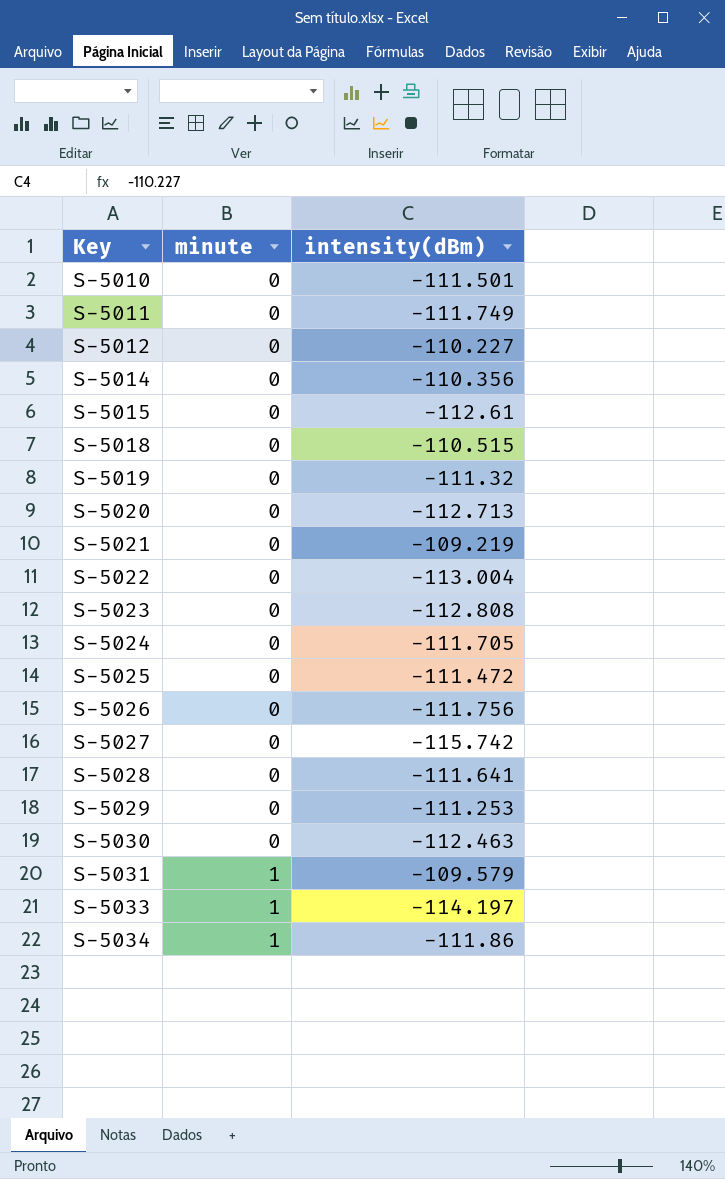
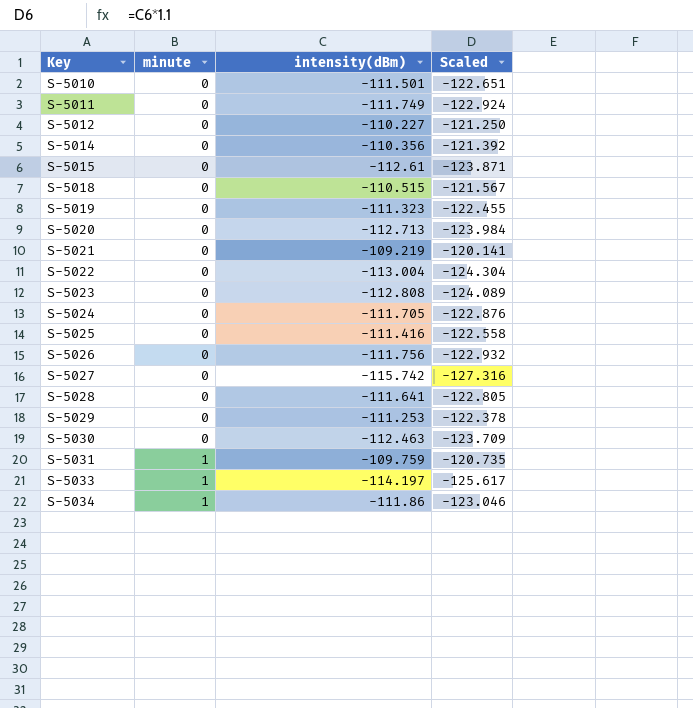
column Scaled | formula: none -> [intensity(dBm)] * 1.1
S-5019 | intensity(dBm): -111.32 -> -111.323
S-5025 | intensity(dBm): -111.472 -> -111.416
S-5031 | intensity(dBm): -109.579 -> -109.759

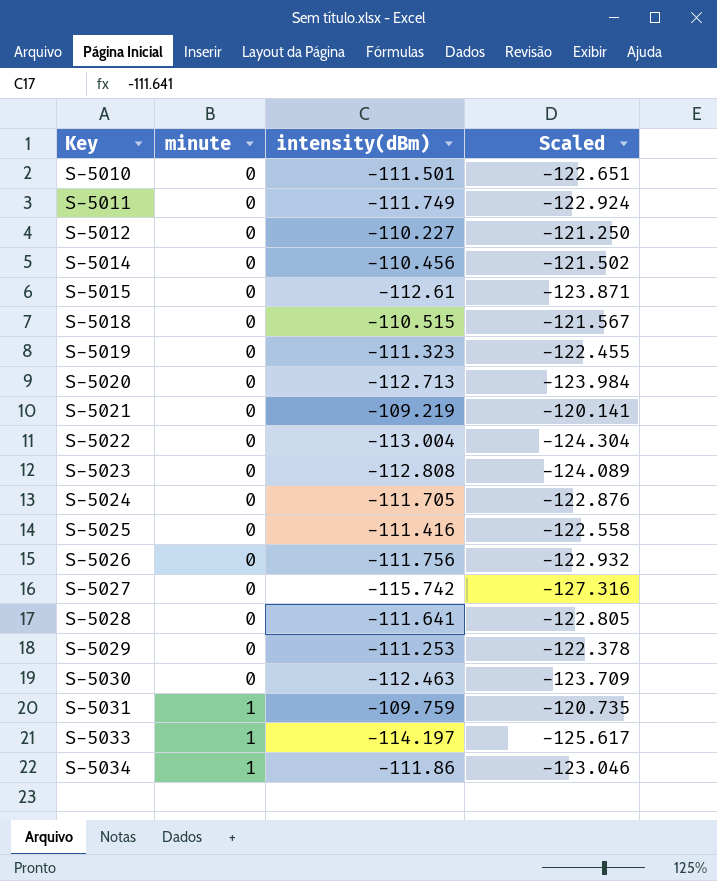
S-5014 | intensity(dBm): -110.356 -> -110.456
S-5014 | Scaled: -121.392 -> -121.502

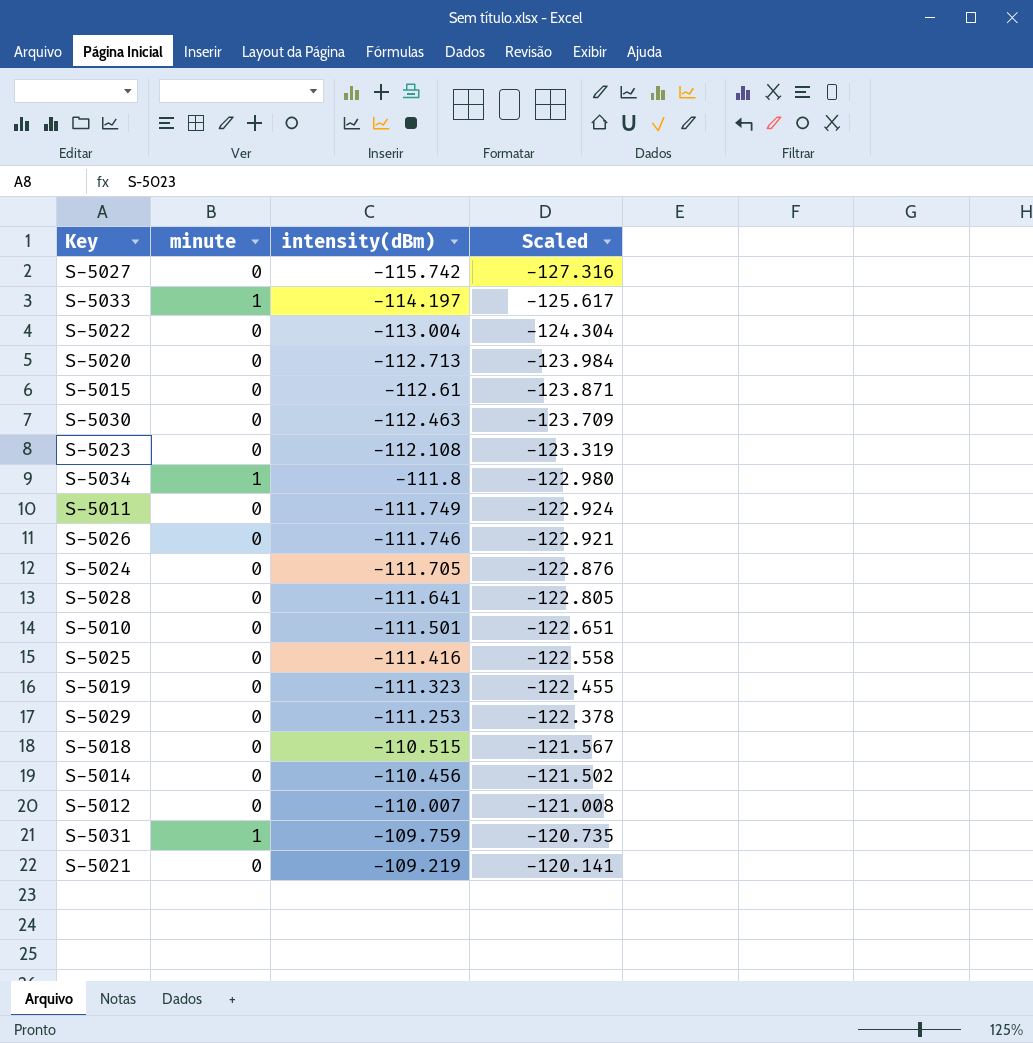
row order: Key ascending -> intensity(dBm) ascending
S-5023 | intensity(dBm): -112.808 -> -112.108
S-5023 | Scaled: -124.089 -> -123.319
S-5034 | intensity(dBm): -111.86 -> -111.8
S-5034 | Scaled: -123.046 -> -122.980
S-5026 | intensity(dBm): -111.756 -> -111.746
S-5026 | Scaled: -122.932 -> -122.921
S-5012 | intensity(dBm): -110.227 -> -110.007
S-5012 | Scaled: -121.250 -> -121.008

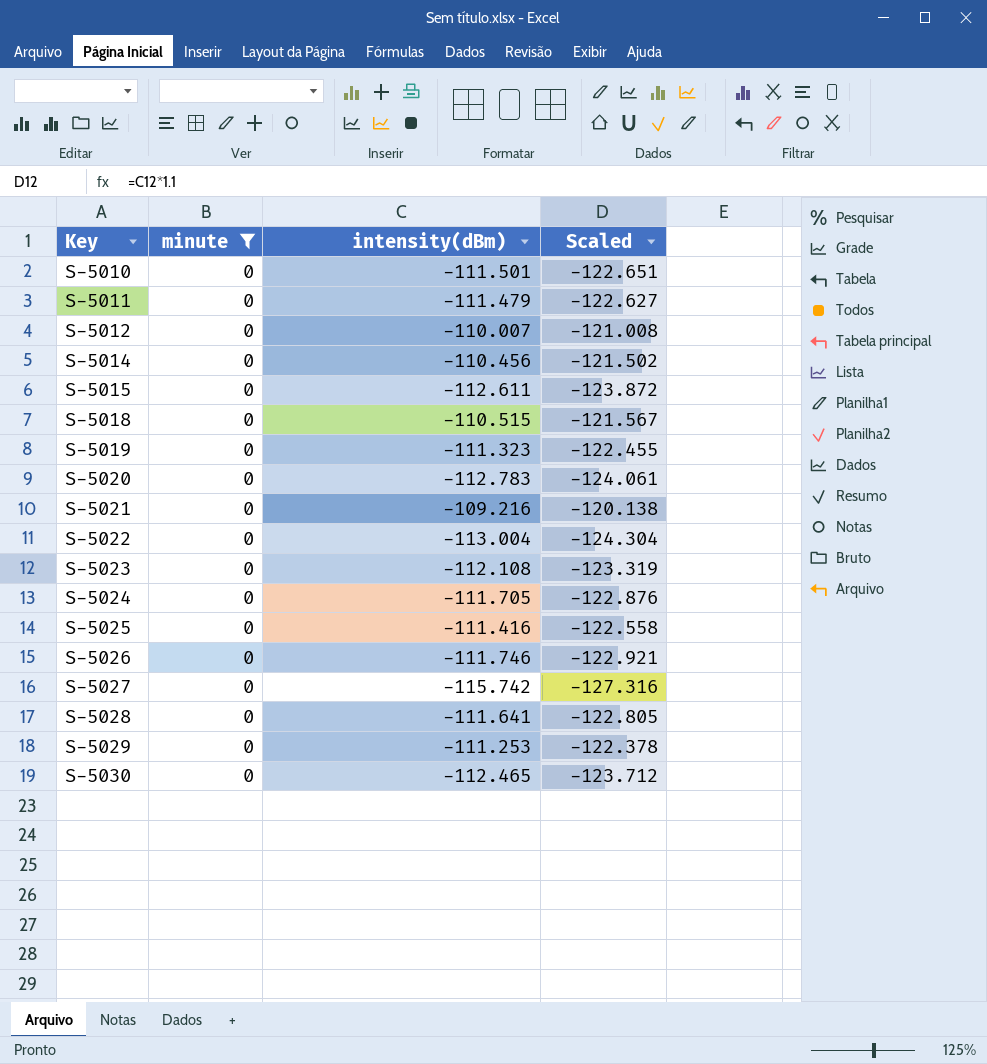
filter: none -> minute = 0
row order: intensity(dBm) ascending -> Key ascending
S-5011 | intensity(dBm): -111.749 -> -111.479
S-5011 | Scaled: -122.924 -> -122.627
S-5015 | intensity(dBm): -112.61 -> -112.611
S-5015 | Scaled: -123.871 -> -123.872
S-5020 | intensity(dBm): -112.713 -> -112.783
S-5020 | Scaled: -123.984 -> -124.061
S-5021 | intensity(dBm): -109.219 -> -109.216
S-5021 | Scaled: -120.141 -> -120.138
S-5030 | intensity(dBm): -112.463 -> -112.465
S-5030 | Scaled: -123.709 -> -123.712

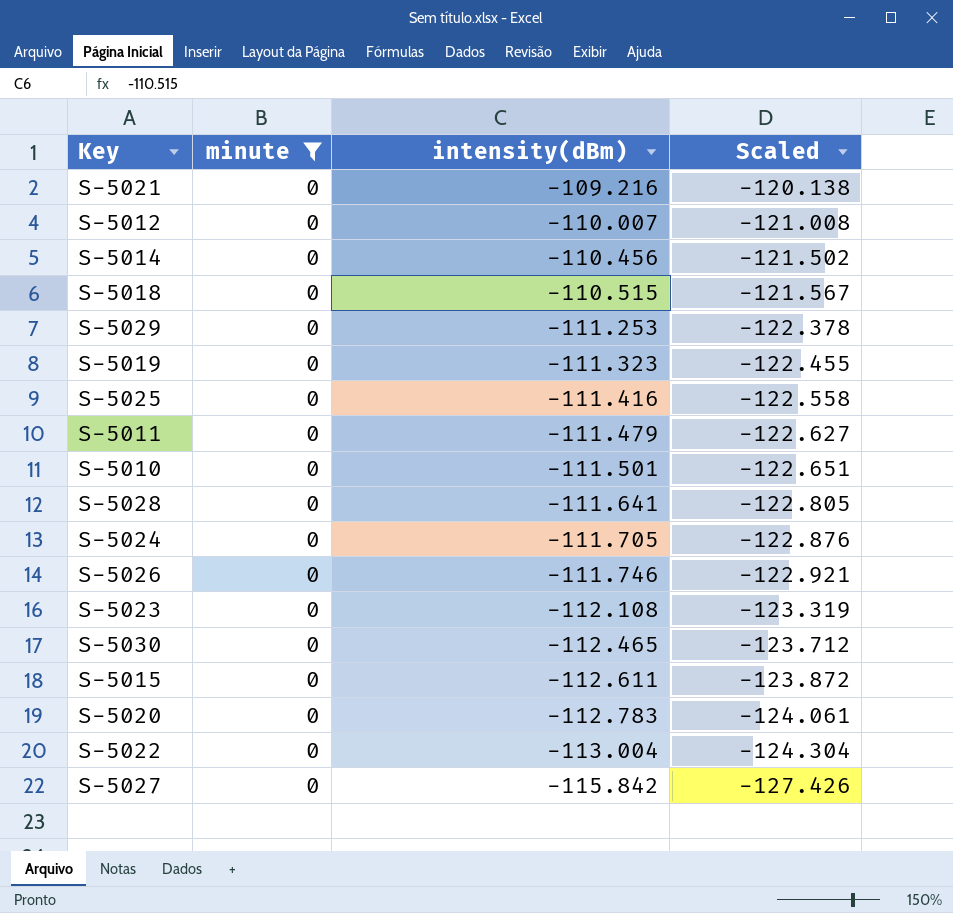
row order: Key ascending -> intensity(dBm) descending
S-5027 | intensity(dBm): -115.742 -> -115.842
S-5027 | Scaled: -127.316 -> -127.426

